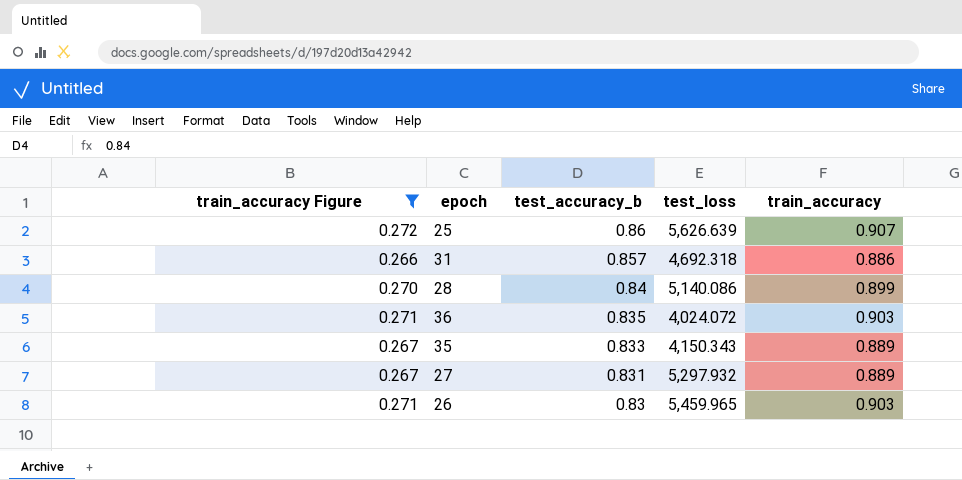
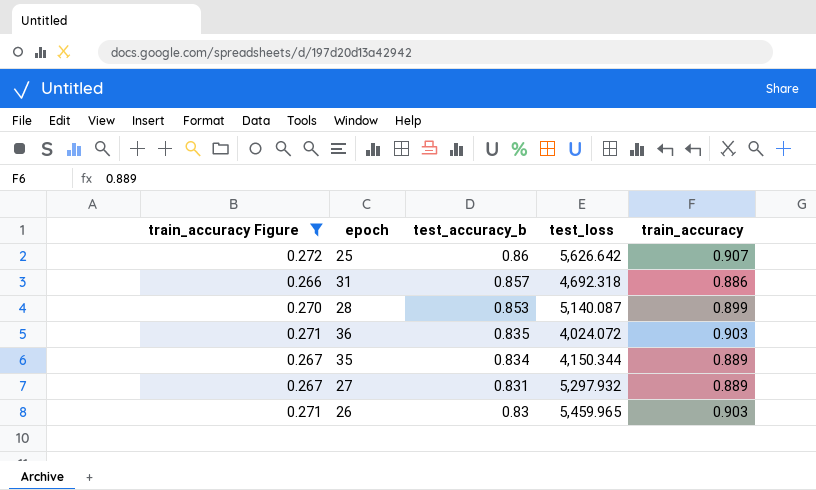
25 | test_loss: 5,626.639 -> 5,626.642
28 | test_accuracy_b: 0.84 -> 0.853
28 | test_loss: 5,140.086 -> 5,140.087
35 | test_accuracy_b: 0.833 -> 0.834
35 | test_loss: 4,150.343 -> 4,150.344

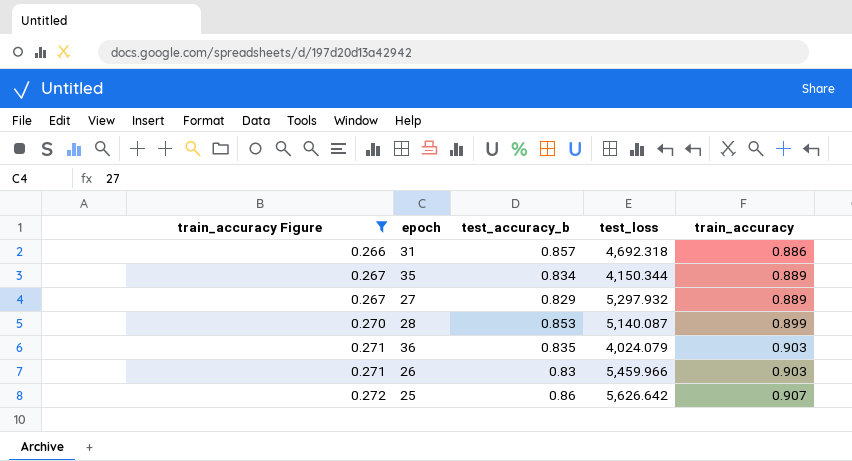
row order: test_accuracy_b descending -> train_accuracy Figure ascending
27 | test_accuracy_b: 0.831 -> 0.829
36 | test_loss: 4,024.072 -> 4,024.079
26 | test_loss: 5,459.965 -> 5,459.966

